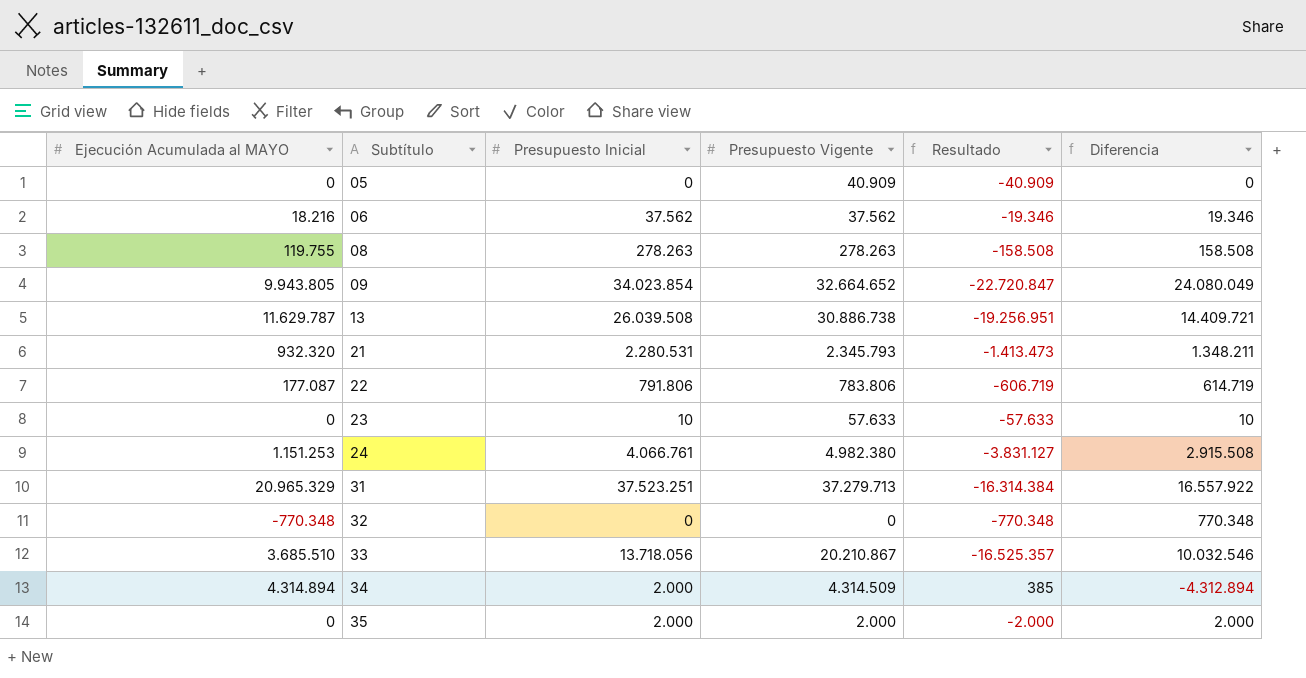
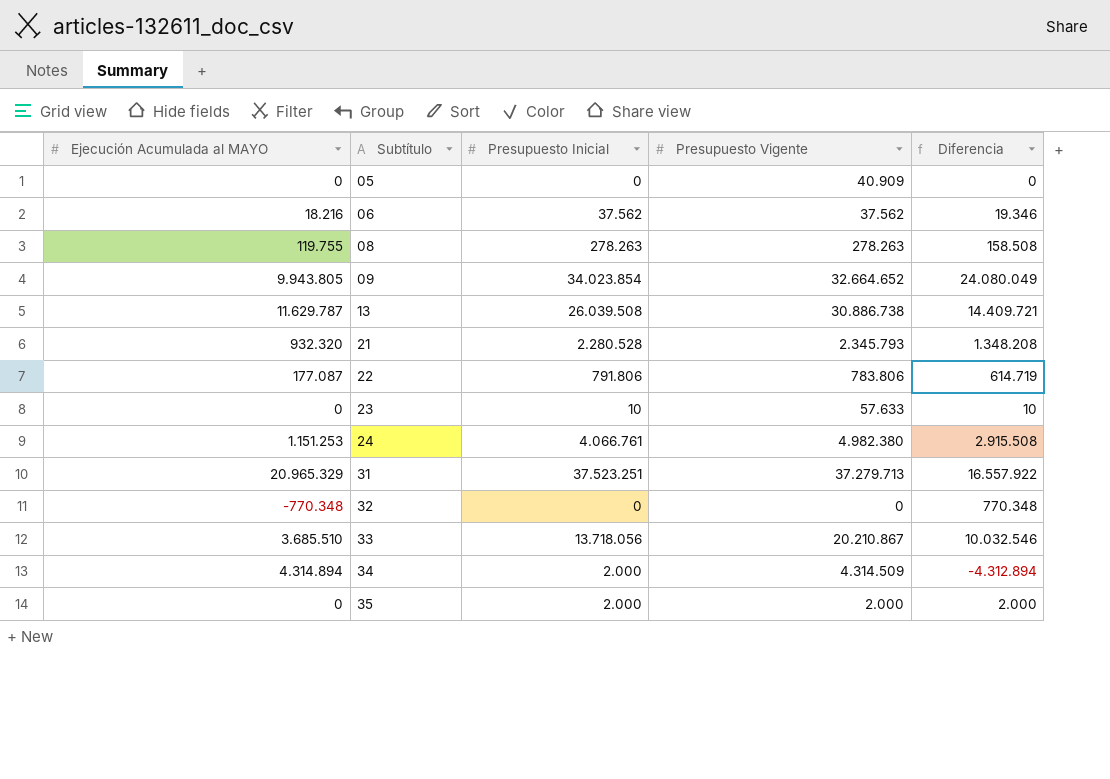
column Resultado | formula: [Ejecución Acumulada al MAYO] - [Presupuesto Vigente] -> none
21 | Presupuesto Inicial: 2.280.531 -> 2.280.528
21 | Diferencia: 1.348.211 -> 1.348.208

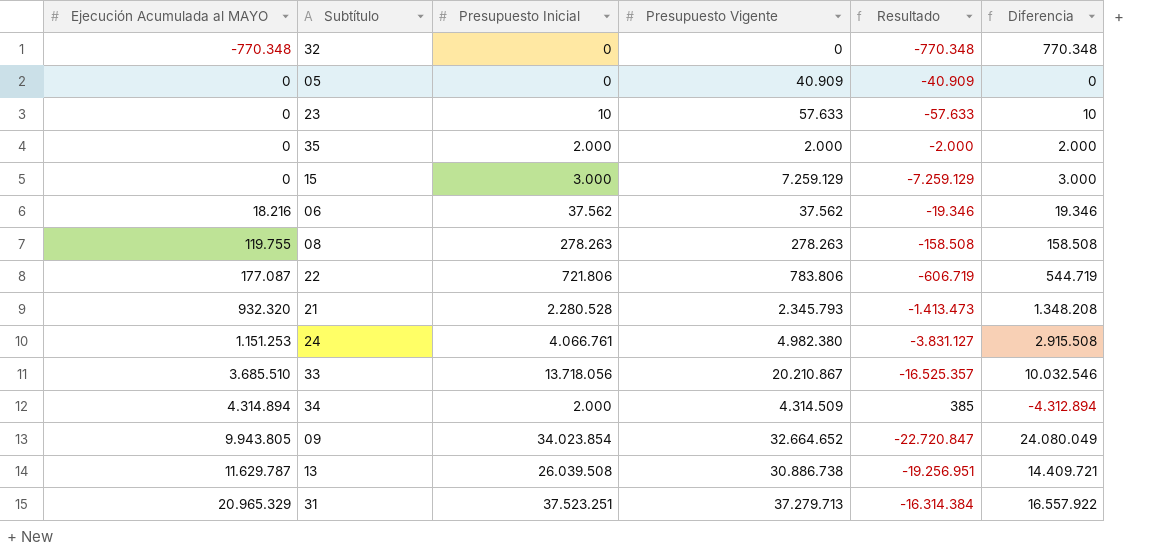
row order: Subtítulo ascending -> Ejecución Acumulada al MAYO ascending
column Resultado | formula: none -> [Ejecución Acumulada al MAYO] - [Presupuesto Vigente]
row 15: none -> 0 | 3.000 | 7.259.129 | -7.259.129 | 3.000
22 | Presupuesto Inicial: 791.806 -> 721.806
22 | Diferencia: 614.719 -> 544.719

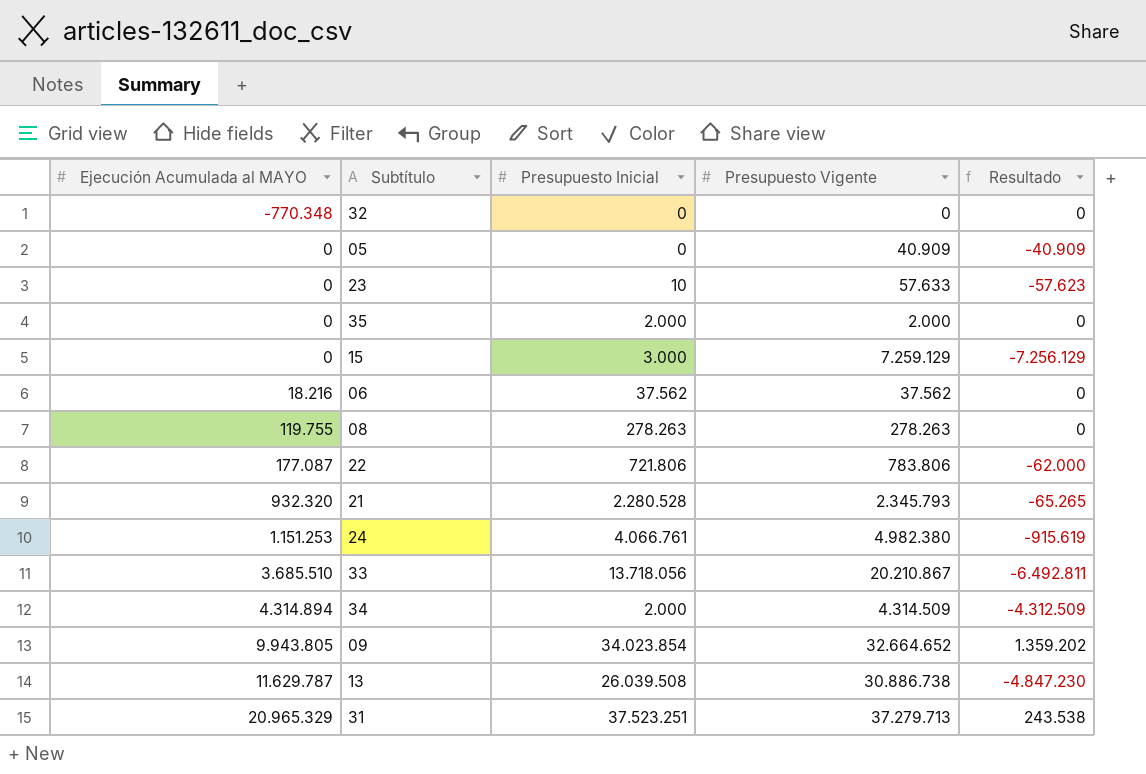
column Diferencia | formula: [Presupuesto Inicial] - [Ejecución Acumulada al MAYO] -> none
column Resultado | formula: [Ejecución Acumulada al MAYO] - [Presupuesto Vigente] -> [Presupuesto Inicial] - [Presupuesto Vigente]

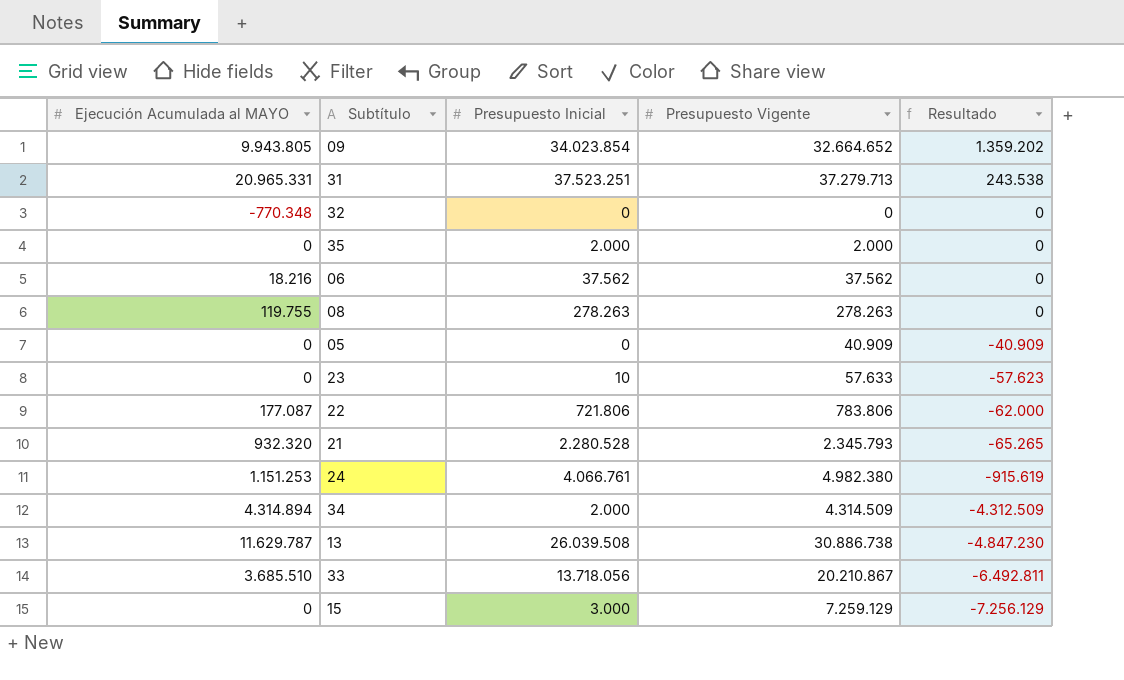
row order: Ejecución Acumulada al MAYO ascending -> Resultado descending
31 | Ejecución Acumulada al MAYO: 20.965.329 -> 20.965.331

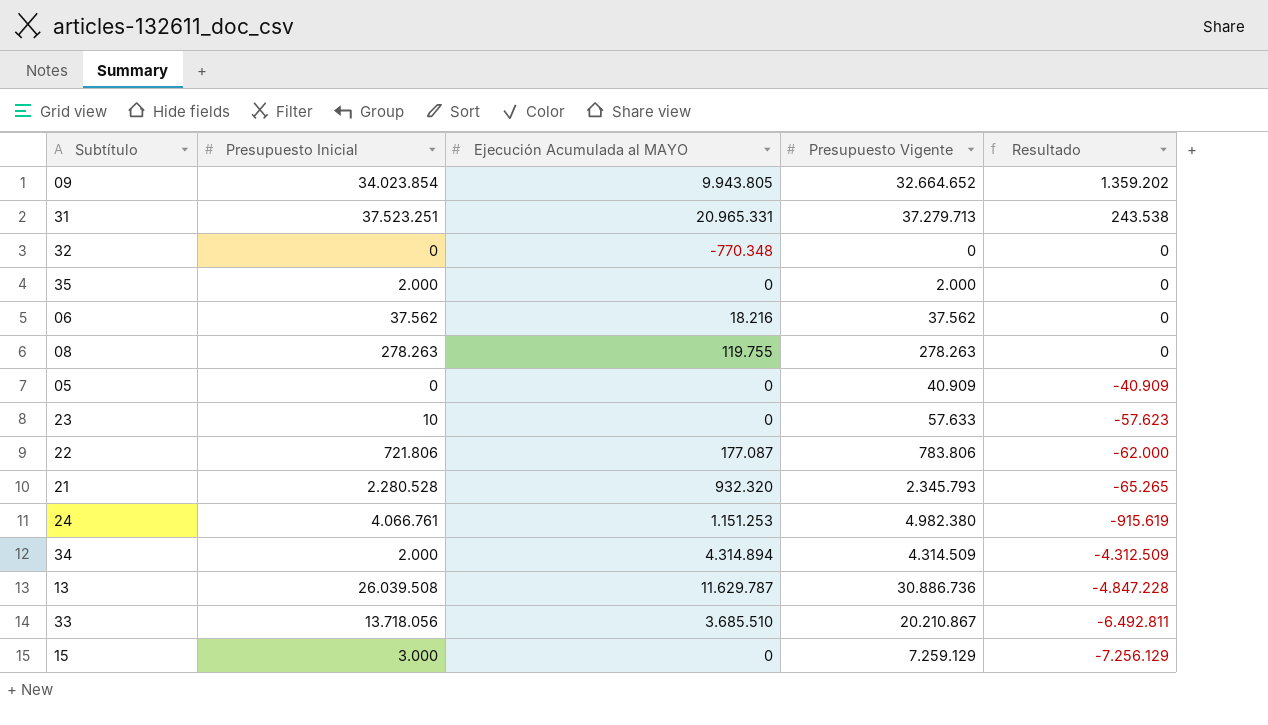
column Ejecución Acumulada al MAYO | position: 1 -> 3
13 | Presupuesto Vigente: 30.886.738 -> 30.886.736
13 | Resultado: -4.847.230 -> -4.847.228

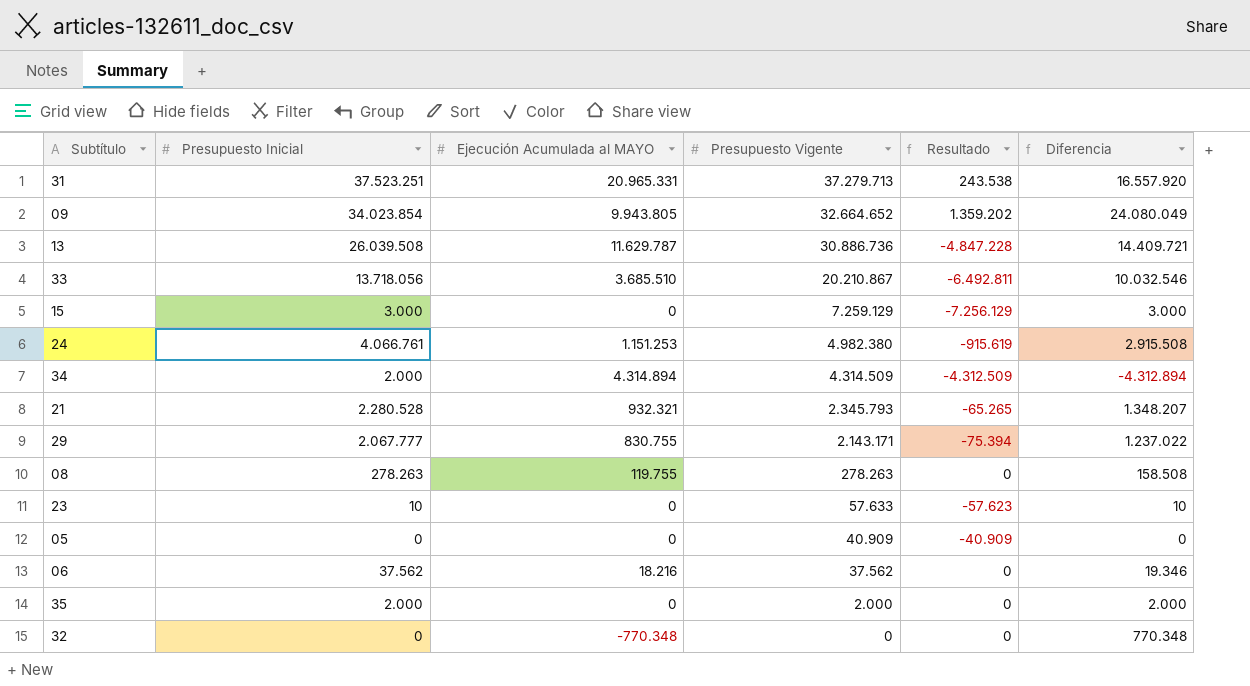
row order: Resultado descending -> Presupuesto Vigente descending
column Diferencia | formula: none -> [Presupuesto Inicial] - [Ejecución Acumulada al MAYO]
row 22: 721.806 | 177.087 | 783.806 | -62.000 -> none
21 | Ejecución Acumulada al MAYO: 932.320 -> 932.321
row 29: none -> 2.067.777 | 830.755 | 2.143.171 | -75.394 | 1.237.022

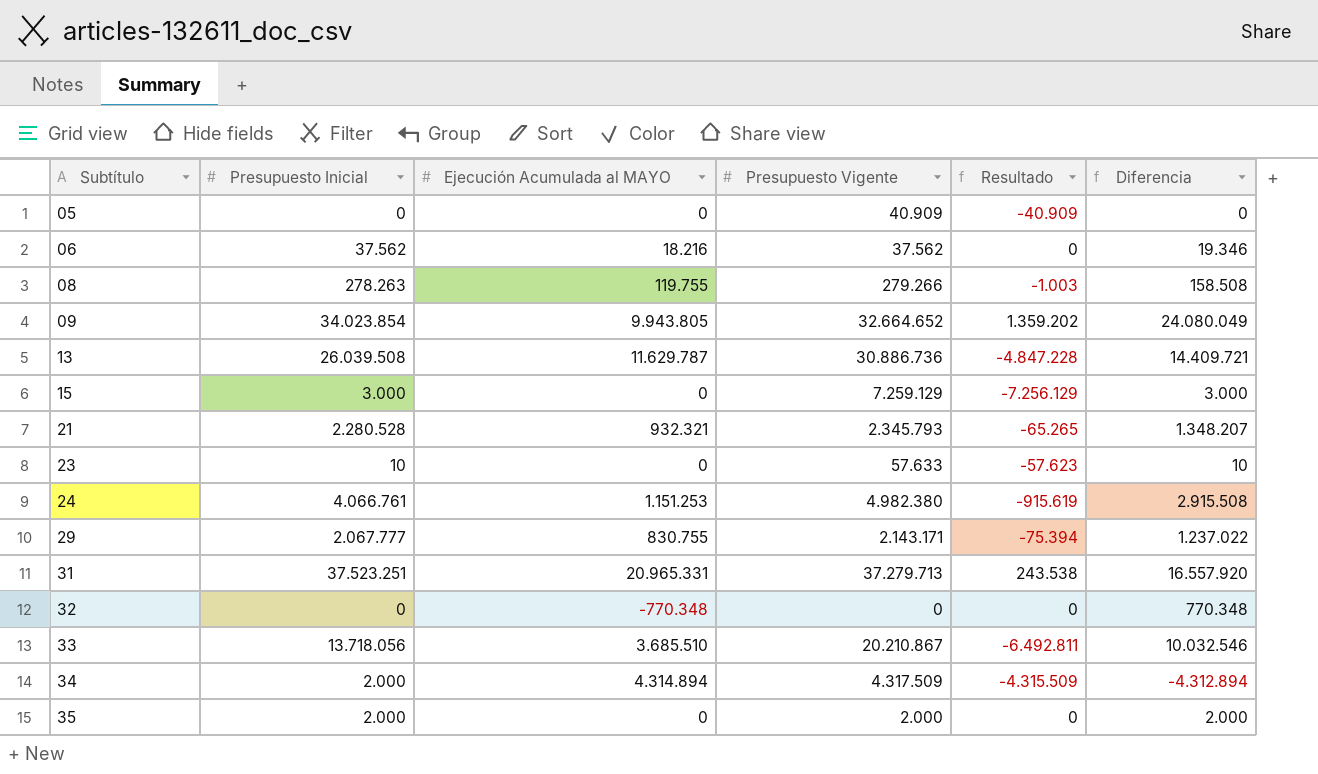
row order: Presupuesto Vigente descending -> Subtítulo ascending
08 | Presupuesto Vigente: 278.263 -> 279.266
08 | Resultado: 0 -> -1.003
34 | Presupuesto Vigente: 4.314.509 -> 4.317.509
34 | Resultado: -4.312.509 -> -4.315.509

